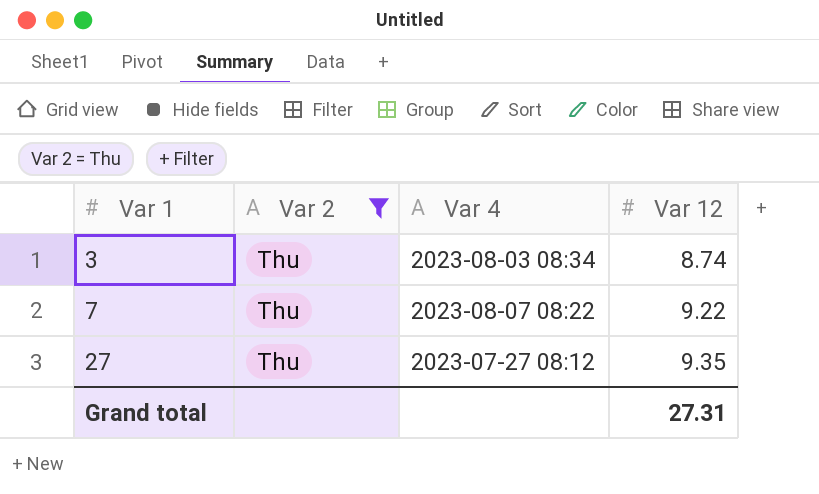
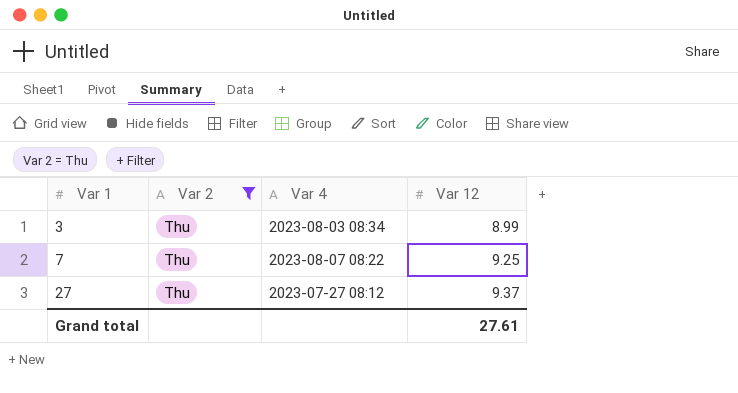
3 | Var 12: 8.74 -> 8.99
7 | Var 12: 9.22 -> 9.25
27 | Var 12: 9.35 -> 9.37
Grand total | Var 12: 27.31 -> 27.61

